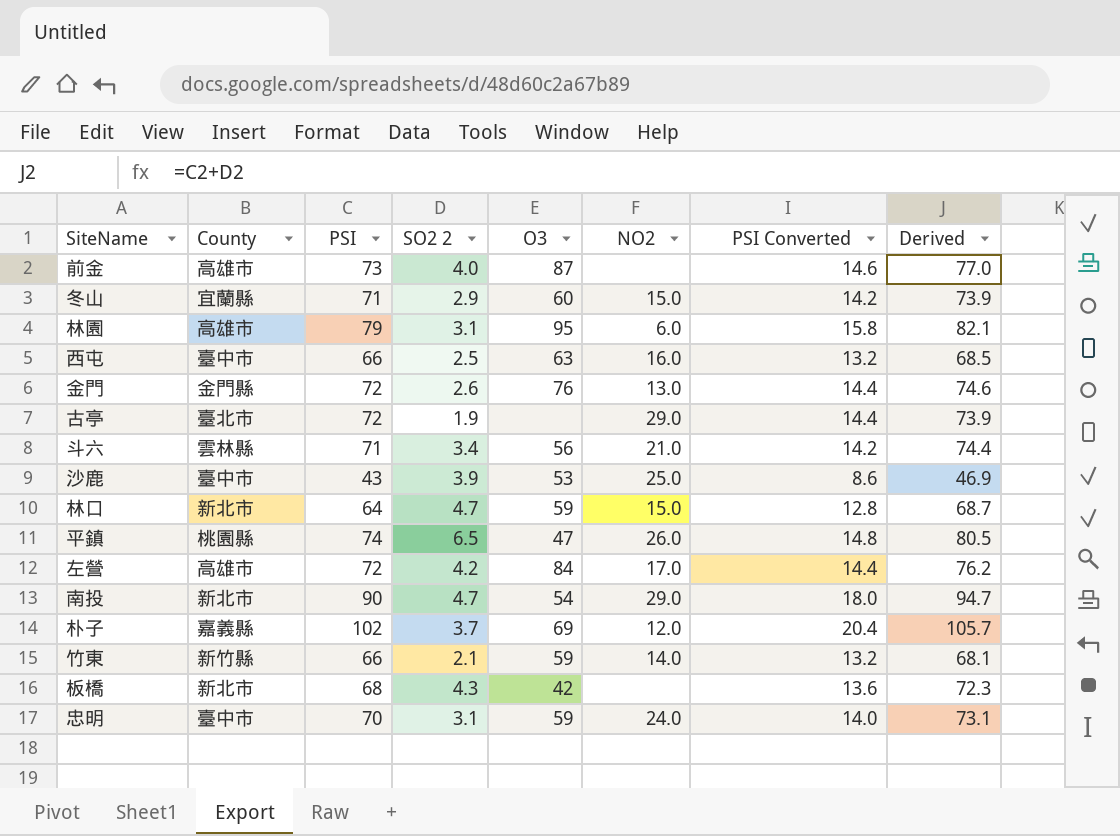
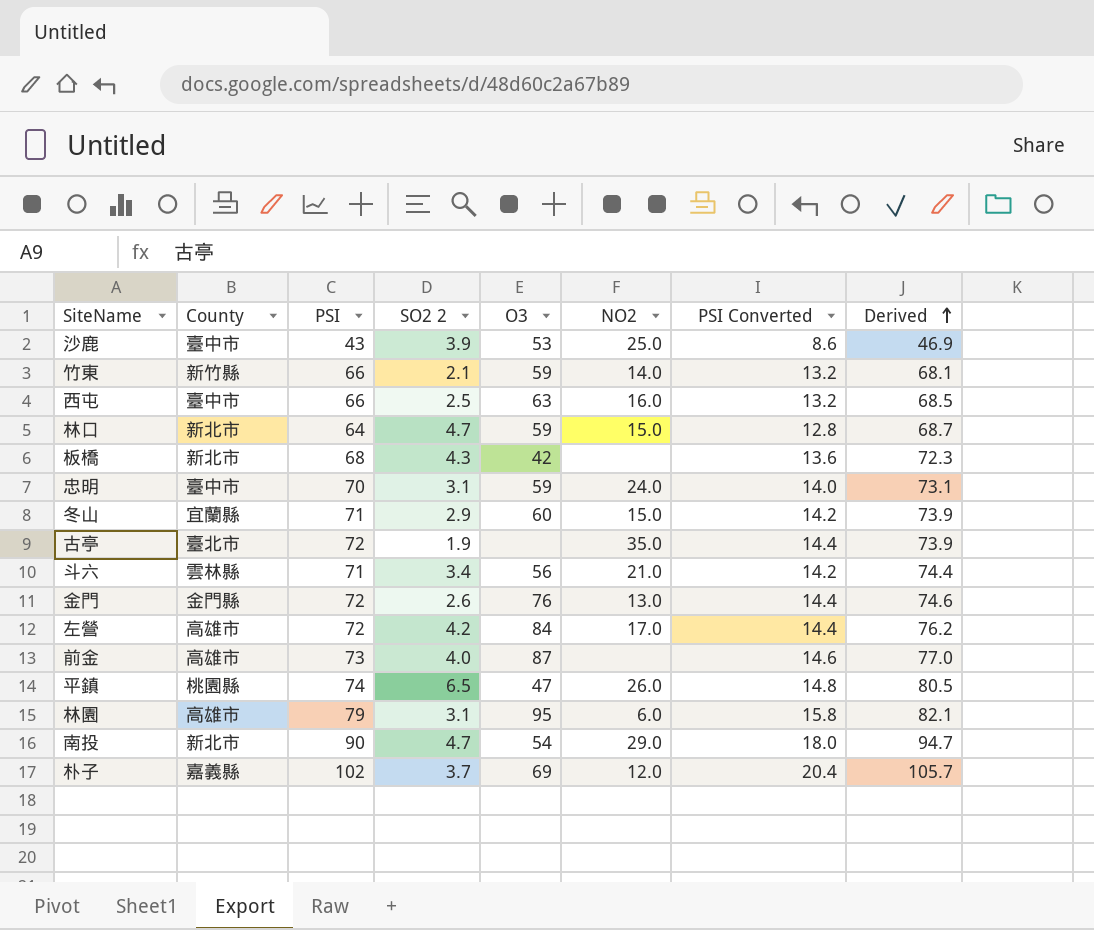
row order: none -> Derived ascending
古亭 | NO2: 29.0 -> 35.0

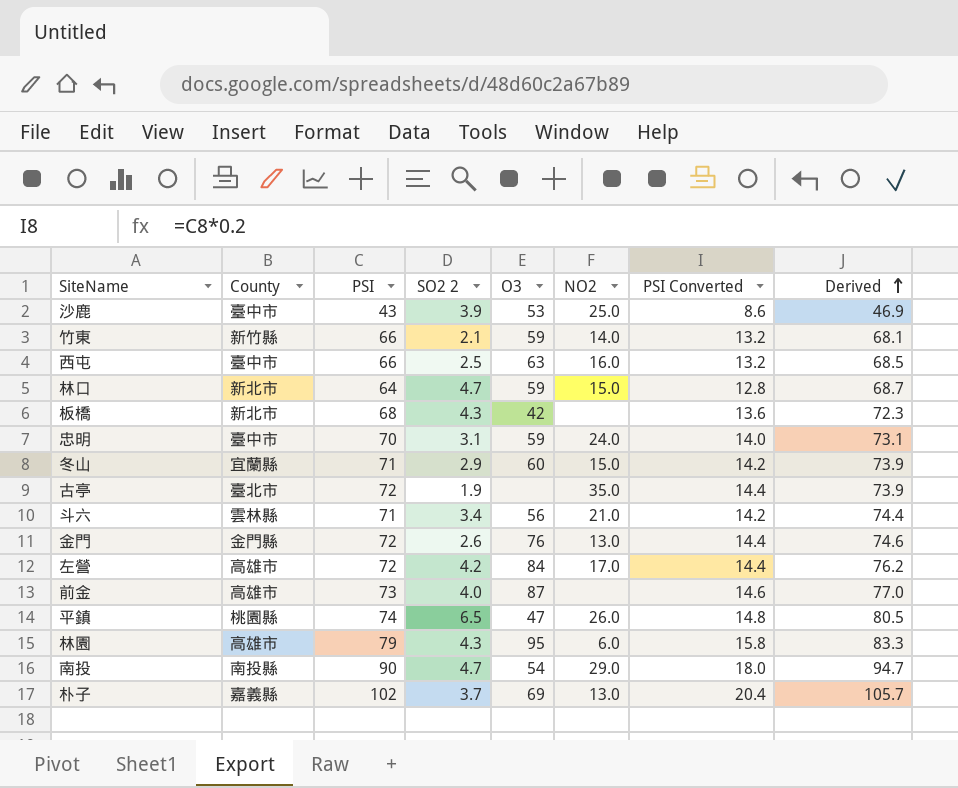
林園 | SO2 2: 3.1 -> 4.3
林園 | Derived: 82.1 -> 83.3
南投 | County: 新北市 -> 南投縣
朴子 | NO2: 12.0 -> 13.0

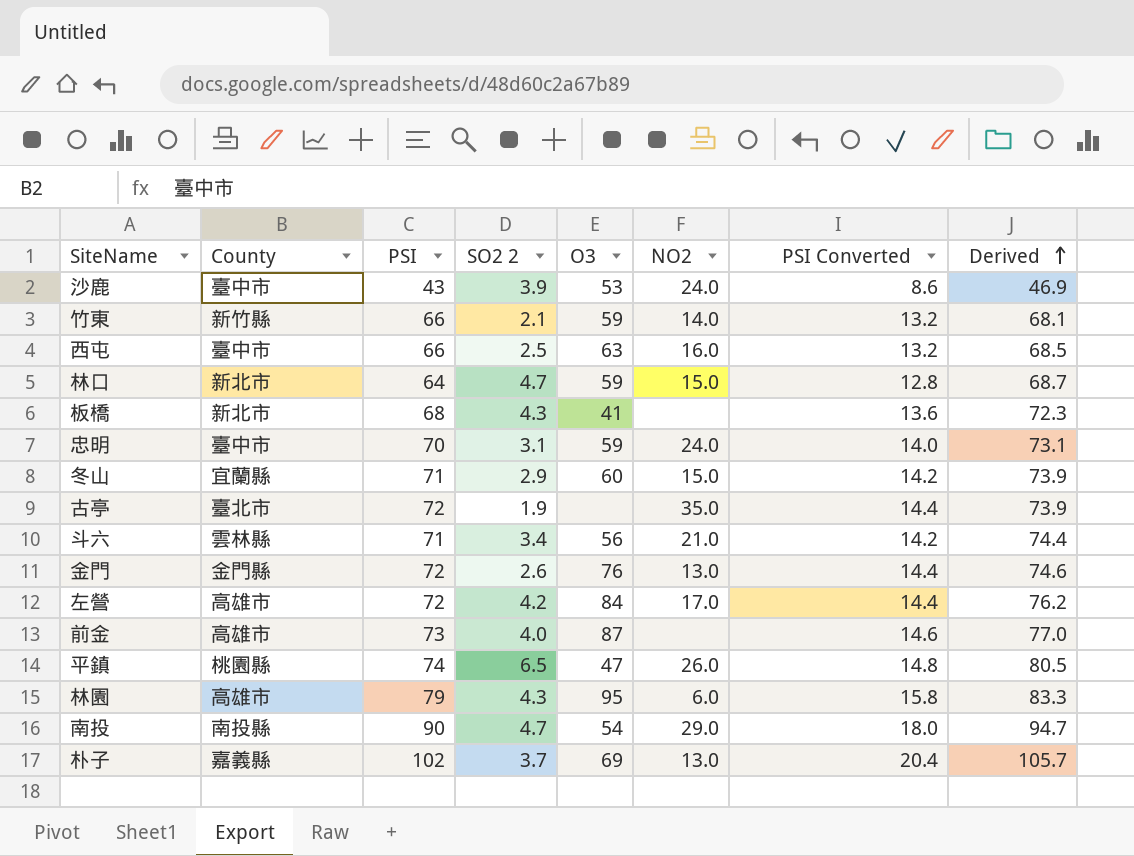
沙鹿 | NO2: 25.0 -> 24.0
板橋 | O3: 42 -> 41

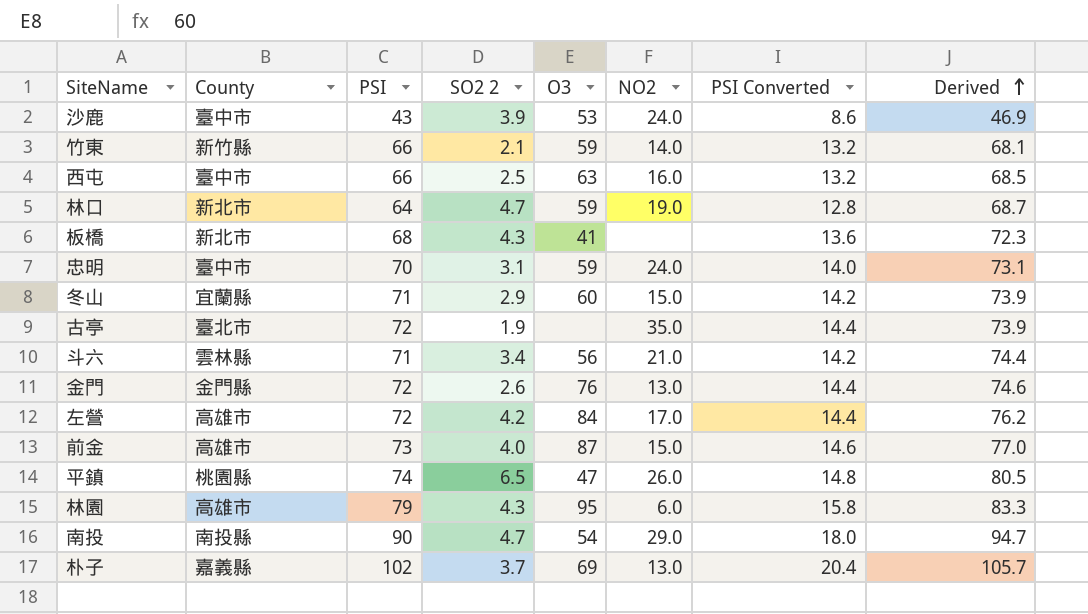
林口 | NO2: 15.0 -> 19.0
前金 | NO2: none -> 15.0

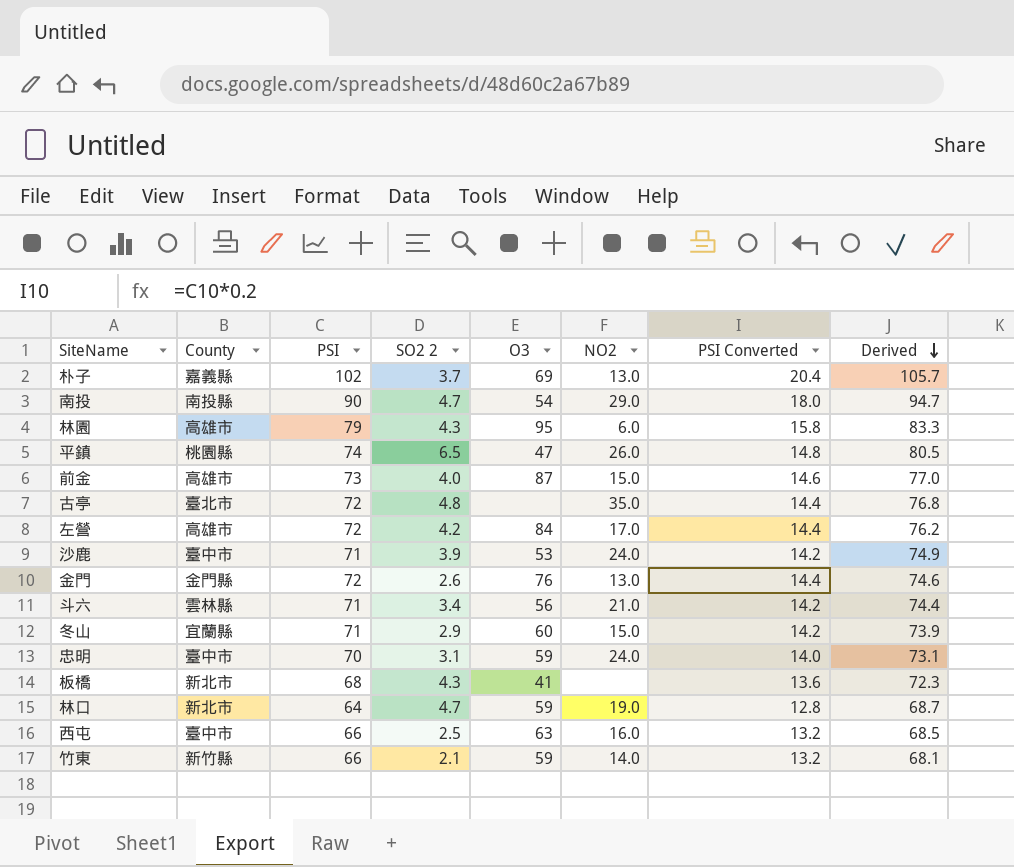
row order: Derived ascending -> Derived descending
古亭 | SO2 2: 1.9 -> 4.8
古亭 | Derived: 73.9 -> 76.8
沙鹿 | PSI: 43 -> 71
沙鹿 | PSI Converted: 8.6 -> 14.2
沙鹿 | Derived: 46.9 -> 74.9

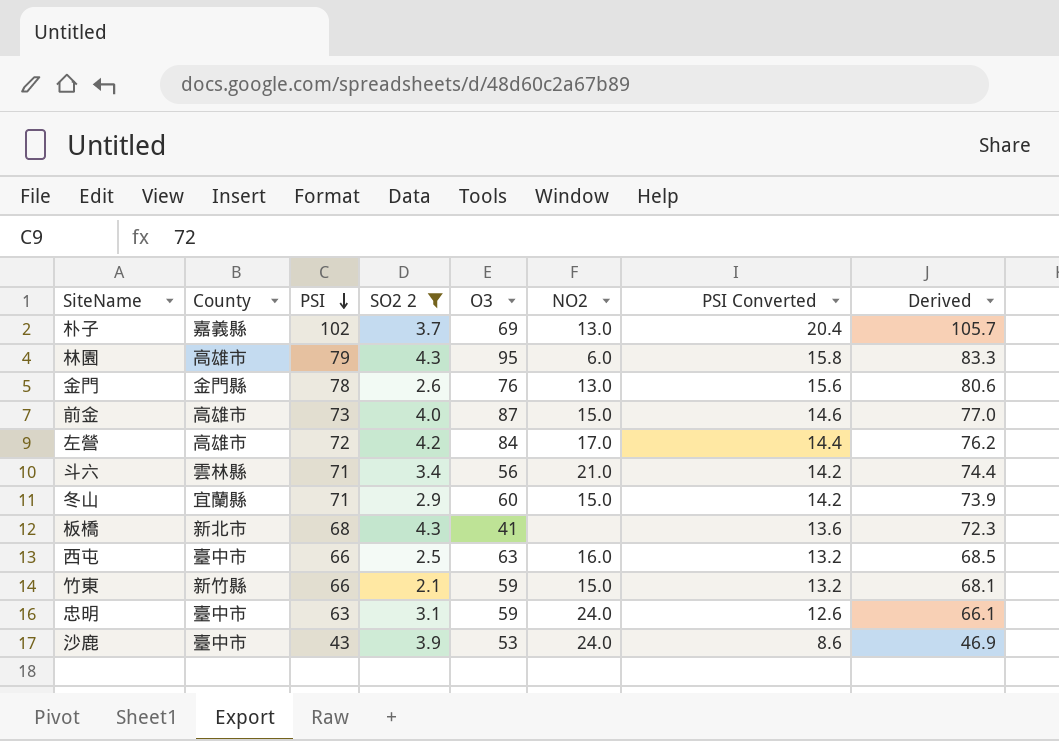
filter: none -> SO2 2 <= 4.3
row order: Derived descending -> PSI descending
金門 | PSI: 72 -> 78
金門 | PSI Converted: 14.4 -> 15.6
金門 | Derived: 74.6 -> 80.6
竹東 | NO2: 14.0 -> 15.0
忠明 | PSI: 70 -> 63
忠明 | PSI Converted: 14.0 -> 12.6
忠明 | Derived: 73.1 -> 66.1
沙鹿 | PSI: 71 -> 43
沙鹿 | PSI Converted: 14.2 -> 8.6
沙鹿 | Derived: 74.9 -> 46.9

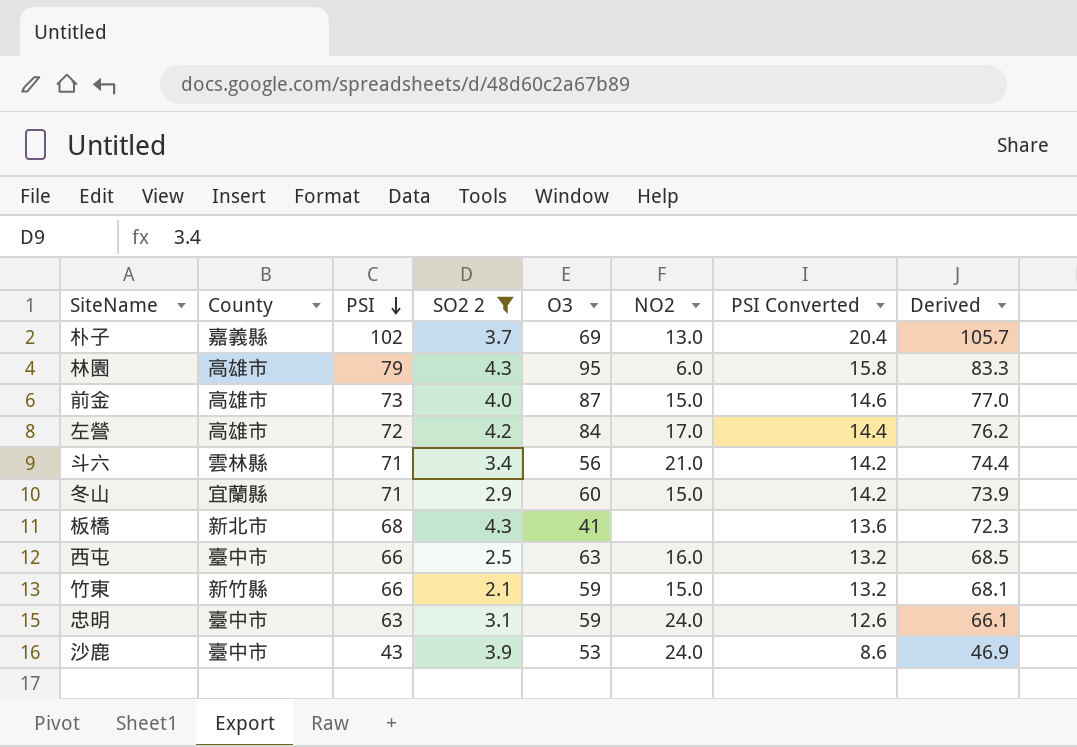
row 金門: 金門縣 | 78 | 2.6 | 76 | 13.0 | 15.6 | 80.6 -> none

